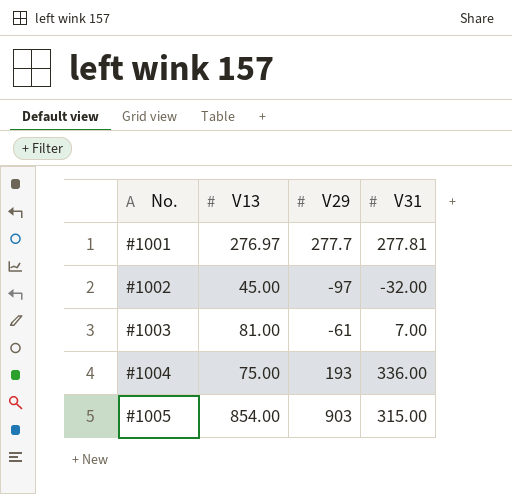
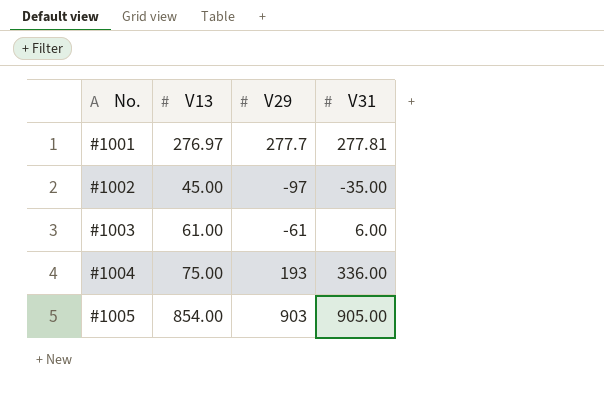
#1002 | V31: -32.00 -> -35.00
#1003 | V13: 81.00 -> 61.00
#1003 | V31: 7.00 -> 6.00
#1005 | V31: 315.00 -> 905.00

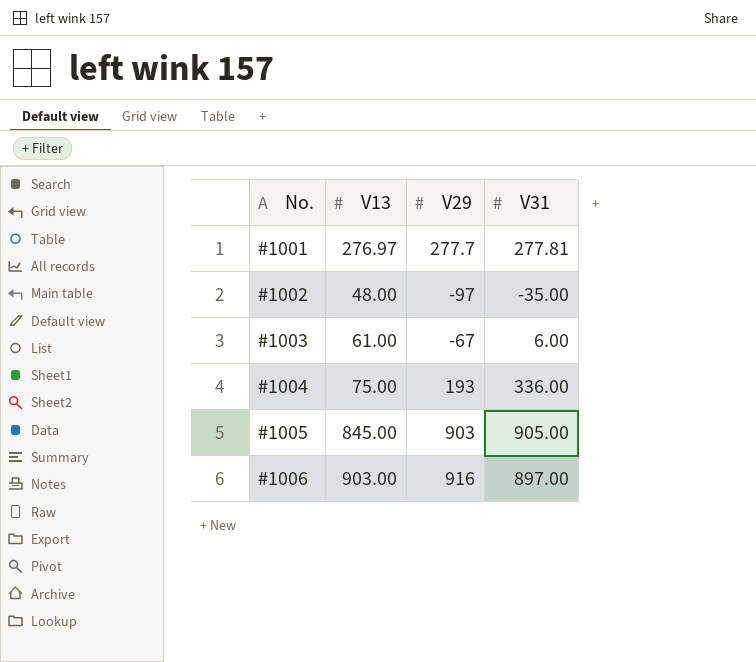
#1002 | V13: 45.00 -> 48.00
#1003 | V29: -61 -> -67
#1005 | V13: 854.00 -> 845.00
row #1006: none -> 903.00 | 916 | 897.00

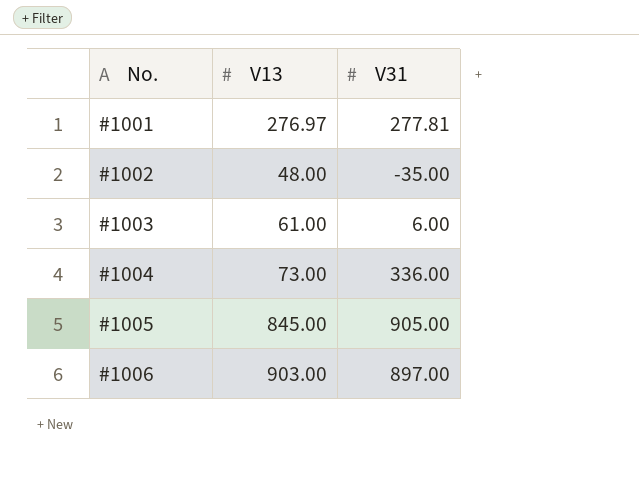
column V29 | position: 3 -> none
#1004 | V13: 75.00 -> 73.00

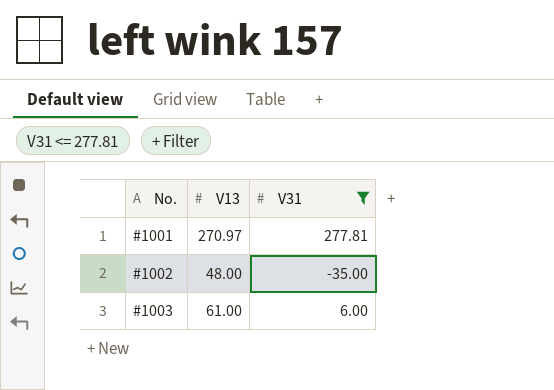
filter: none -> V31 <= 277.81
#1001 | V13: 276.97 -> 270.97

